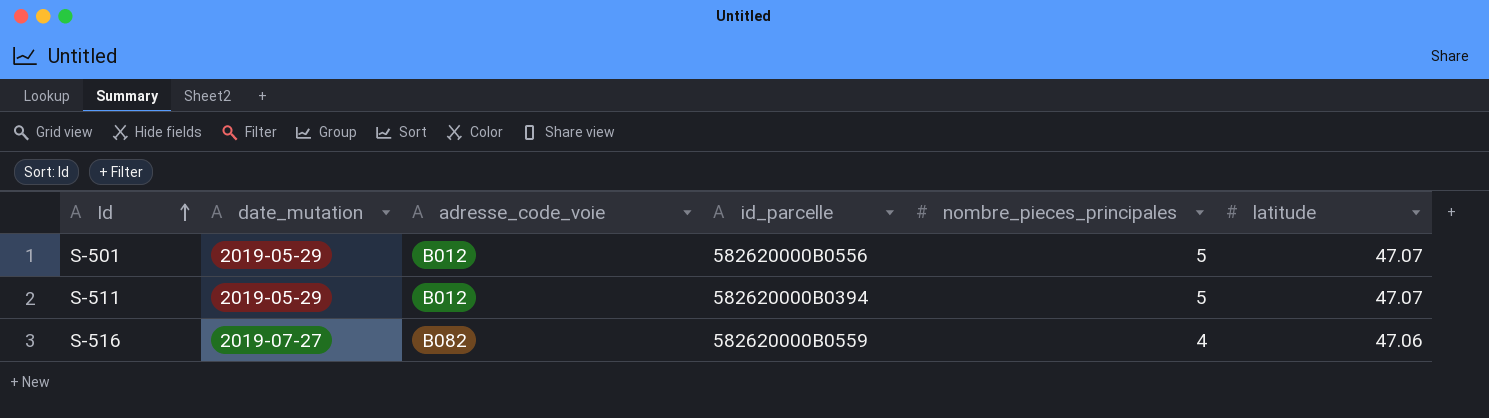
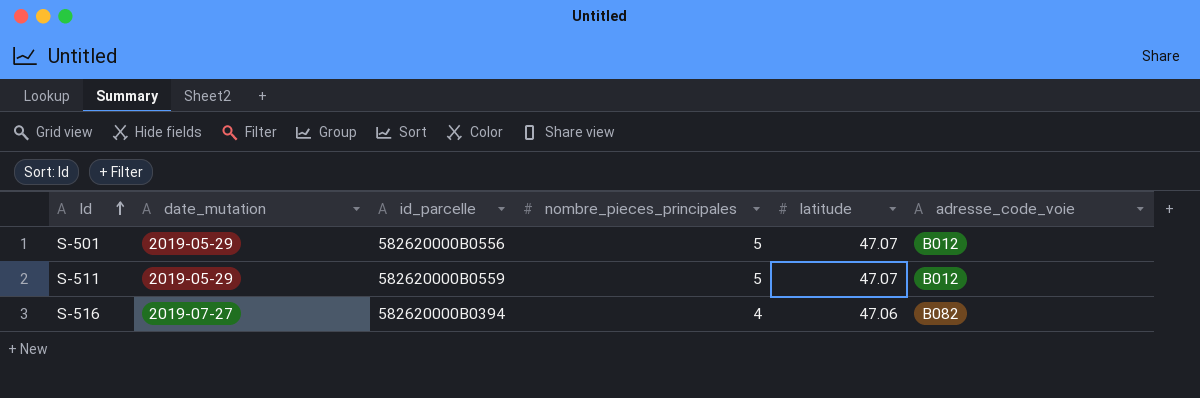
column adresse_code_voie | position: 3 -> 6
S-511 | id_parcelle: 582620000B0394 -> 582620000B0559
S-516 | id_parcelle: 582620000B0559 -> 582620000B0394

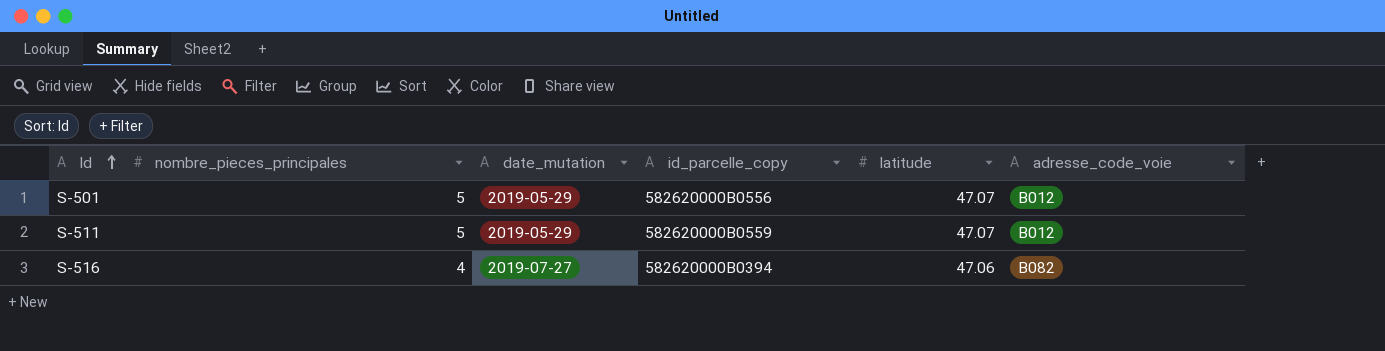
column nombre_pieces_principales | position: 4 -> 2
column name: id_parcelle -> id_parcelle_copy

